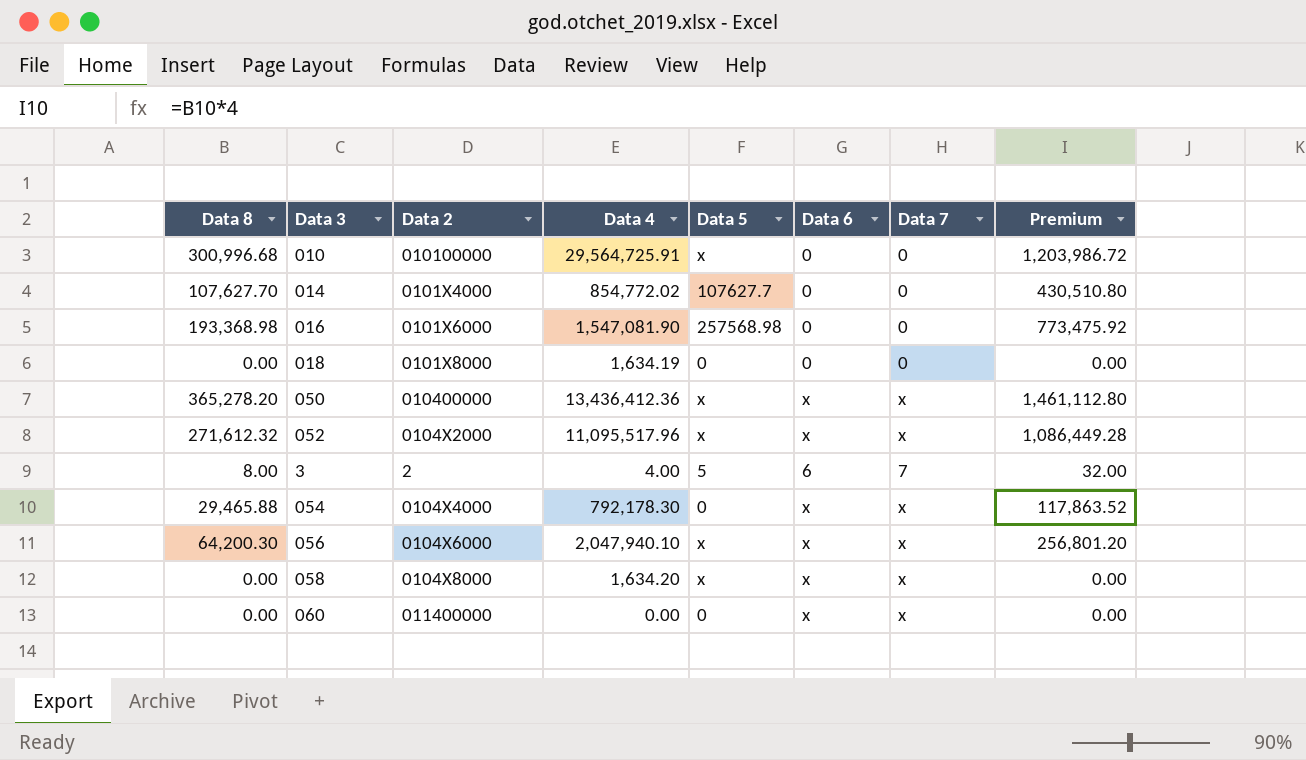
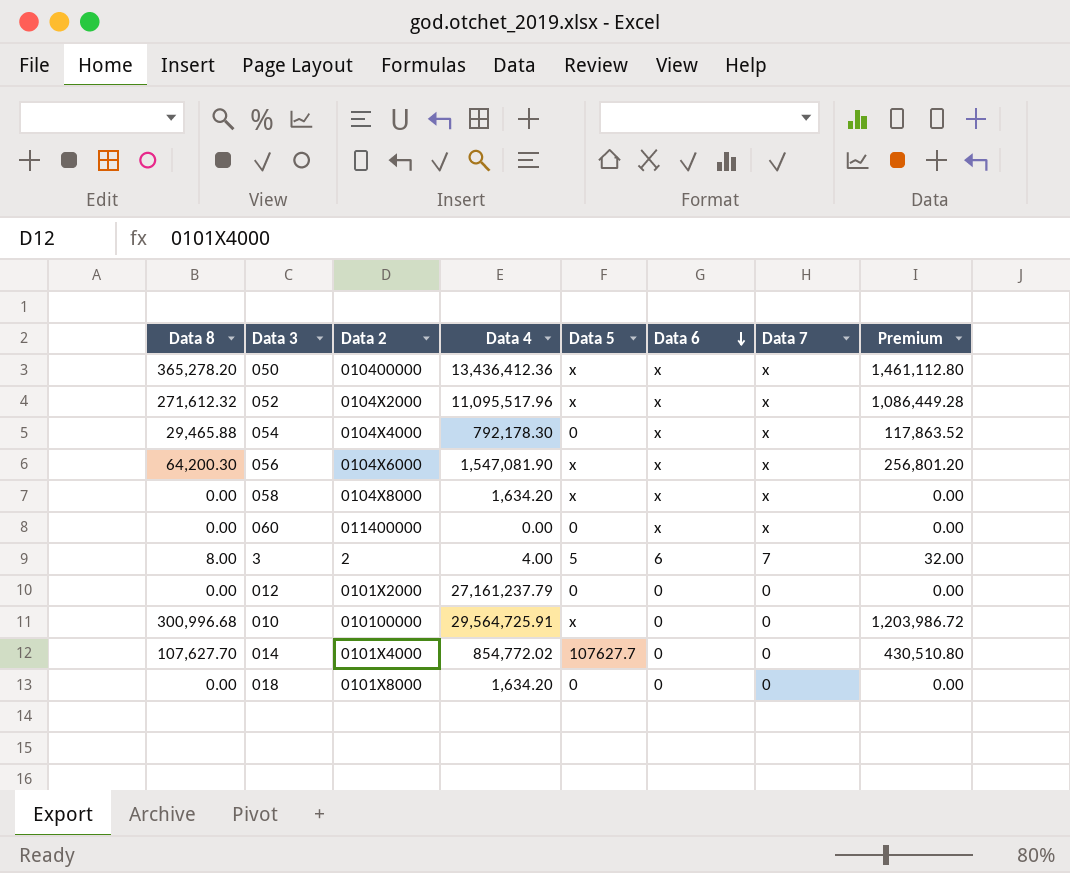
row order: none -> Data 6 descending
row 016: 193,368.98 | 0101Х6000 | 1,547,081.90 | 257568.98 | 0 | 0 | 773,475.92 -> none
056 | Data 4: 2,047,940.10 -> 1,547,081.90
row 012: none -> 0.00 | 0101Х2000 | 27,161,237.79 | 0 | 0 | 0 | 0.00
018 | Data 4: 1,634.19 -> 1,634.20

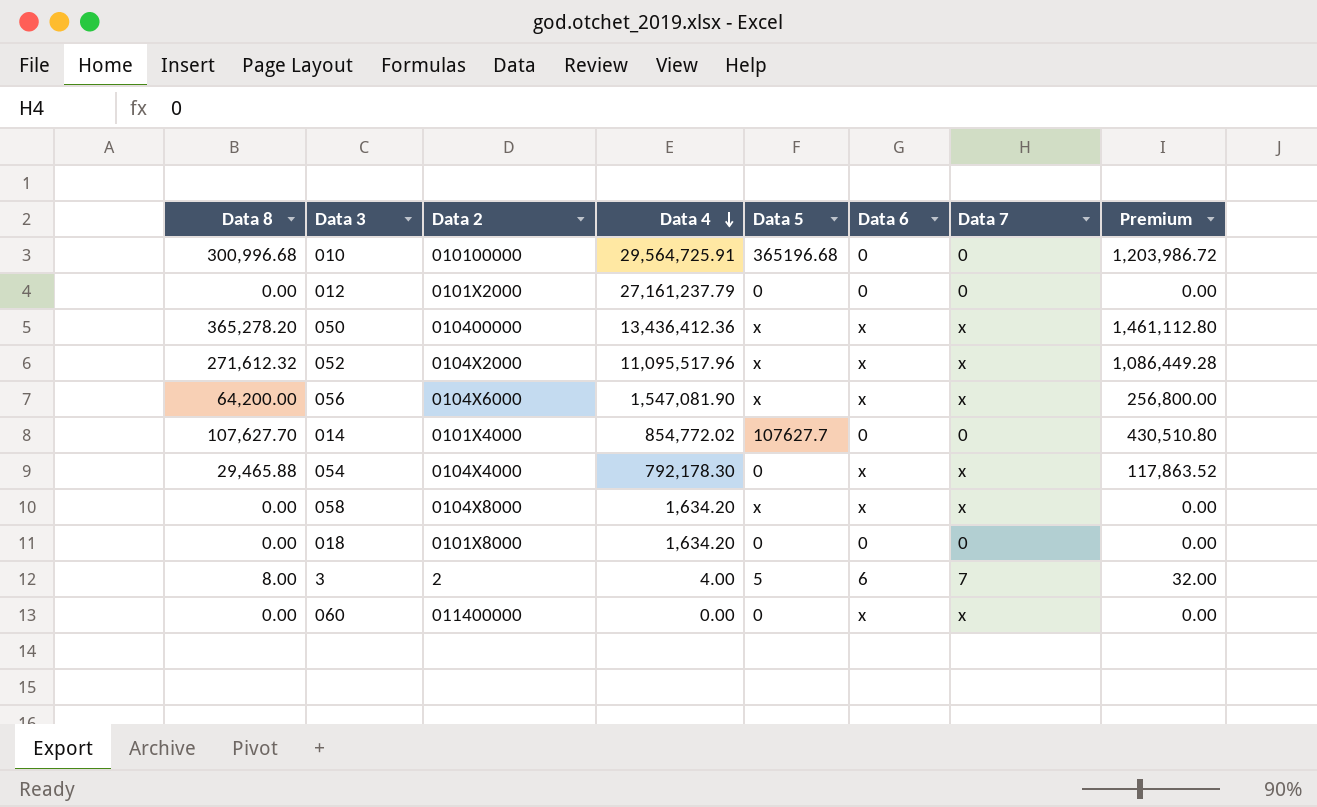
row order: Data 6 descending -> Data 4 descending
010 | Data 5: х -> 365196.68
056 | Data 8: 64,200.30 -> 64,200.00
056 | Premium: 256,801.20 -> 256,800.00

